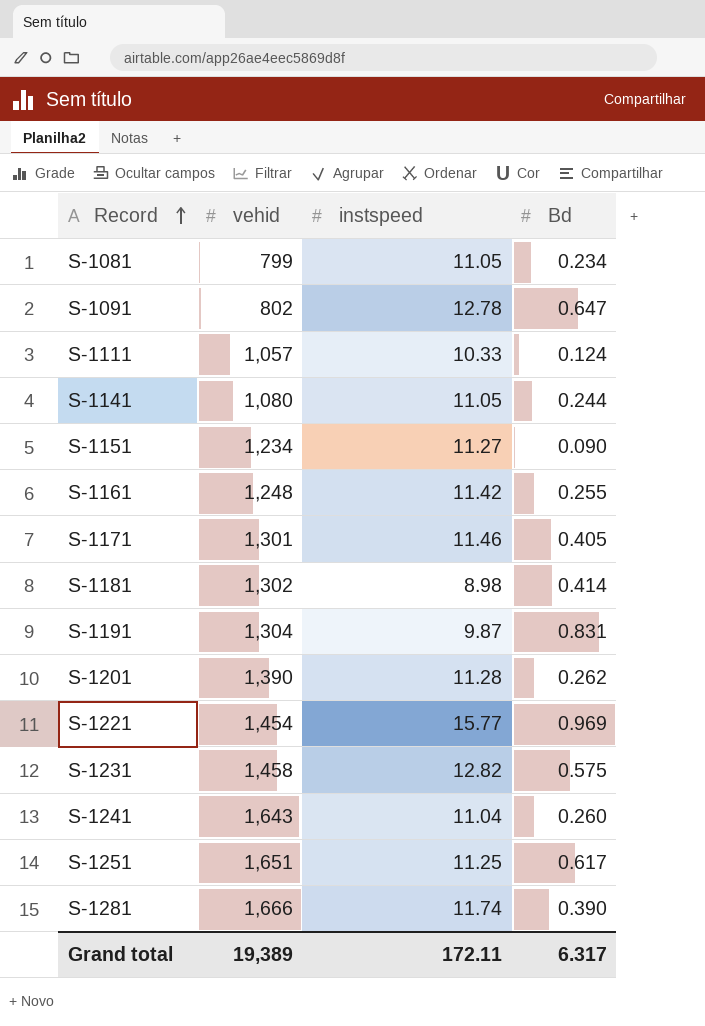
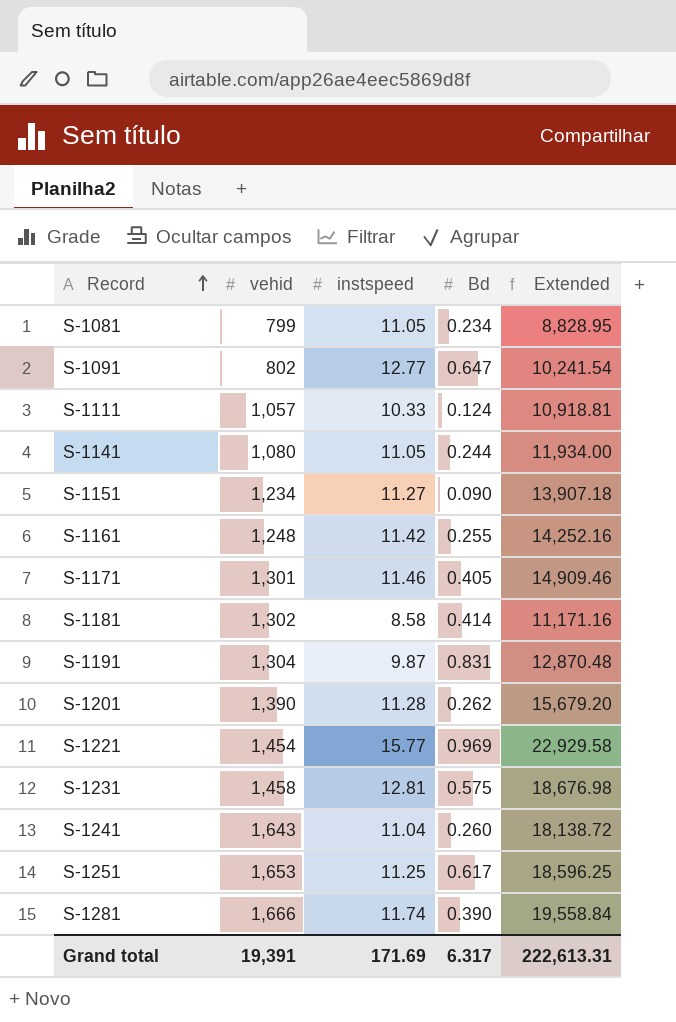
column Extended | formula: none -> [vehid] * [instspeed]
S-1091 | instspeed: 12.78 -> 12.77
S-1181 | instspeed: 8.98 -> 8.58
S-1231 | instspeed: 12.82 -> 12.81
S-1251 | vehid: 1,651 -> 1,653
Grand total | vehid: 19,389 -> 19,391
Grand total | instspeed: 172.11 -> 171.69

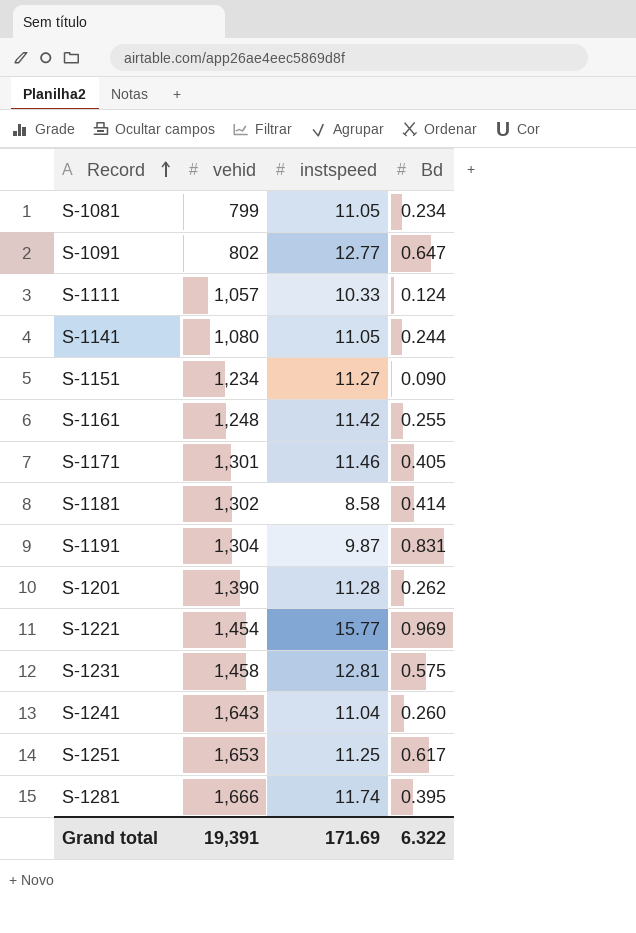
column Extended | formula: [vehid] * [instspeed] -> none
S-1281 | Bd: 0.390 -> 0.395
Grand total | Bd: 6.317 -> 6.322

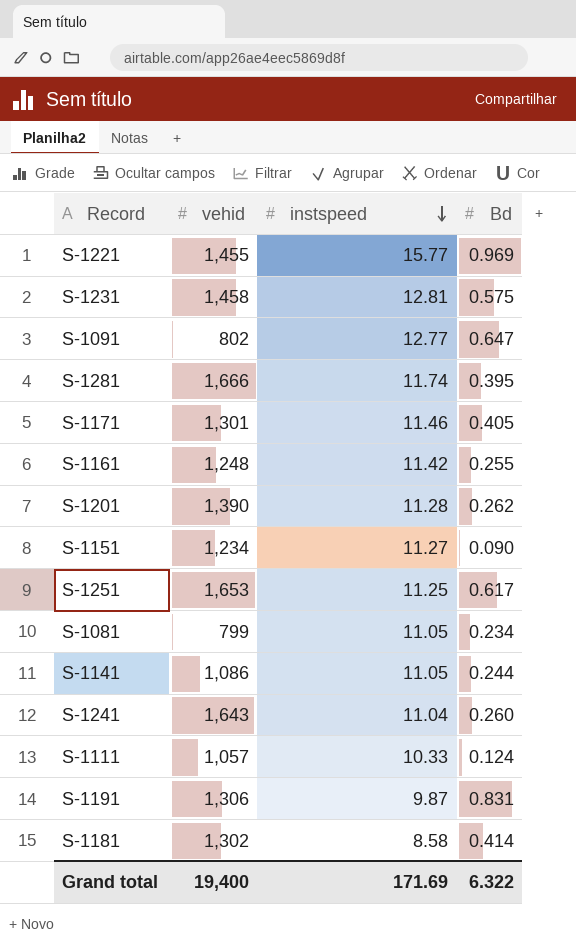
row order: Record ascending -> instspeed descending
S-1221 | vehid: 1,454 -> 1,455
S-1141 | vehid: 1,080 -> 1,086
S-1191 | vehid: 1,304 -> 1,306
Grand total | vehid: 19,391 -> 19,400

